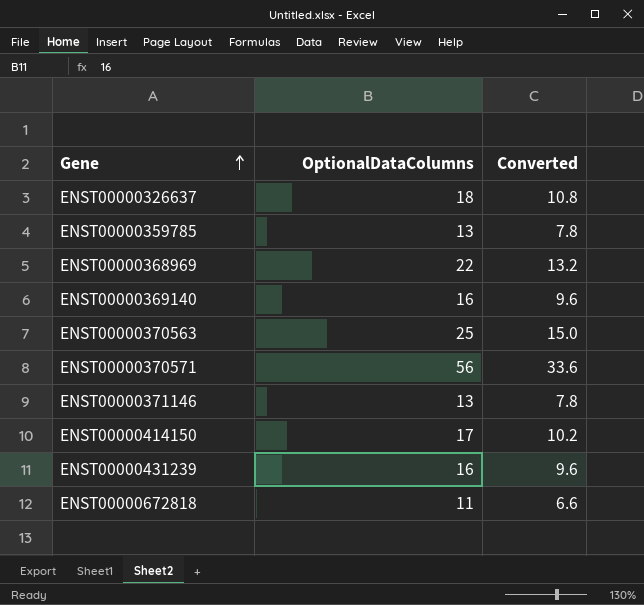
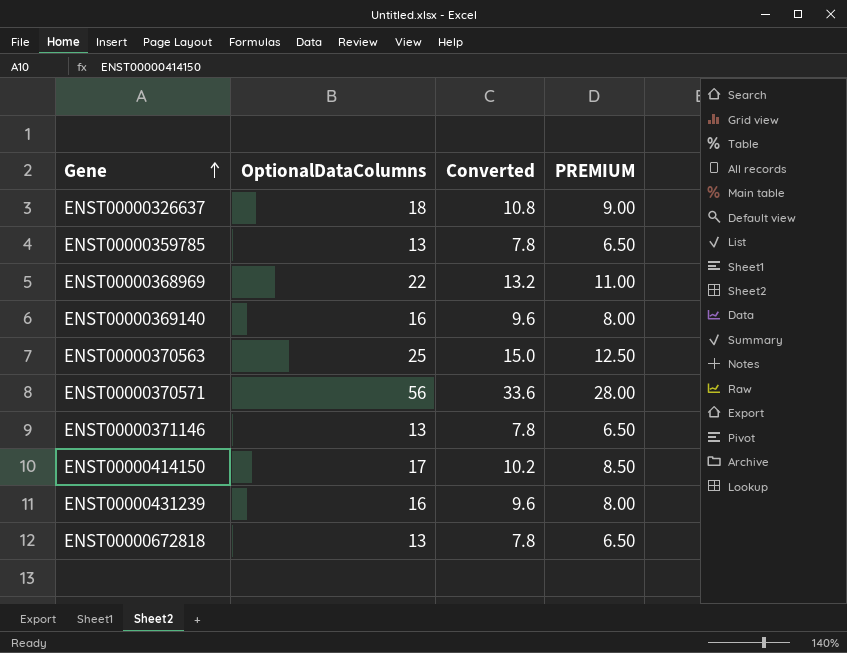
column PREMIUM | formula: none -> [OptionalDataColumns] * 0.5
ENST00000672818 | OptionalDataColumns: 11 -> 13
ENST00000672818 | Converted: 6.6 -> 7.8

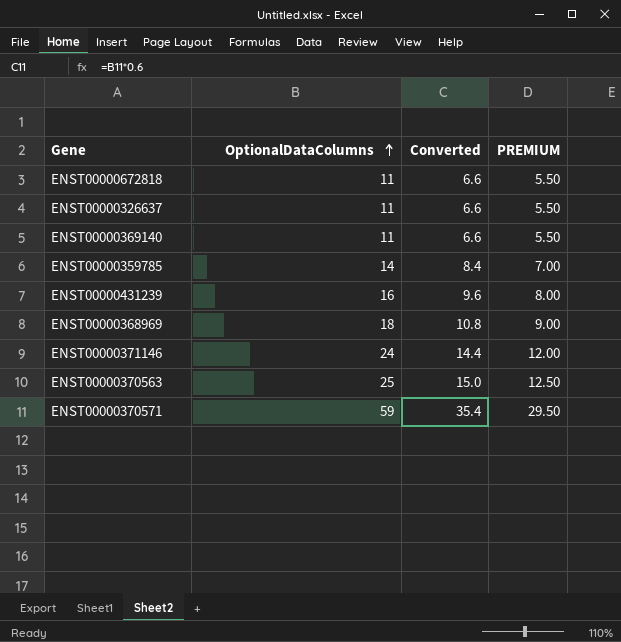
row order: Gene ascending -> OptionalDataColumns ascending
row ENST00000414150: 17 | 10.2 | 8.50 -> none
ENST00000672818 | OptionalDataColumns: 13 -> 11
ENST00000672818 | Converted: 7.8 -> 6.6
ENST00000672818 | PREMIUM: 6.50 -> 5.50
ENST00000326637 | OptionalDataColumns: 18 -> 11
ENST00000326637 | Converted: 10.8 -> 6.6
ENST00000326637 | PREMIUM: 9.00 -> 5.50
ENST00000369140 | OptionalDataColumns: 16 -> 11
ENST00000369140 | Converted: 9.6 -> 6.6
ENST00000369140 | PREMIUM: 8.00 -> 5.50
ENST00000359785 | OptionalDataColumns: 13 -> 14
ENST00000359785 | Converted: 7.8 -> 8.4
ENST00000359785 | PREMIUM: 6.50 -> 7.00
ENST00000368969 | OptionalDataColumns: 22 -> 18
ENST00000368969 | Converted: 13.2 -> 10.8
ENST00000368969 | PREMIUM: 11.00 -> 9.00
ENST00000371146 | OptionalDataColumns: 13 -> 24
ENST00000371146 | Converted: 7.8 -> 14.4
ENST00000371146 | PREMIUM: 6.50 -> 12.00
ENST00000370571 | OptionalDataColumns: 56 -> 59
ENST00000370571 | Converted: 33.6 -> 35.4
ENST00000370571 | PREMIUM: 28.00 -> 29.50

